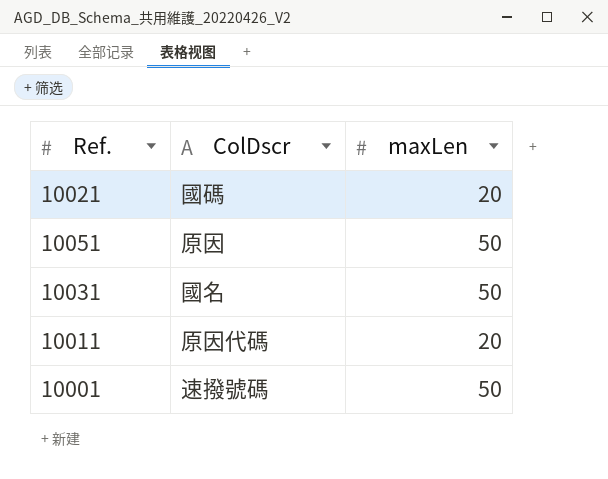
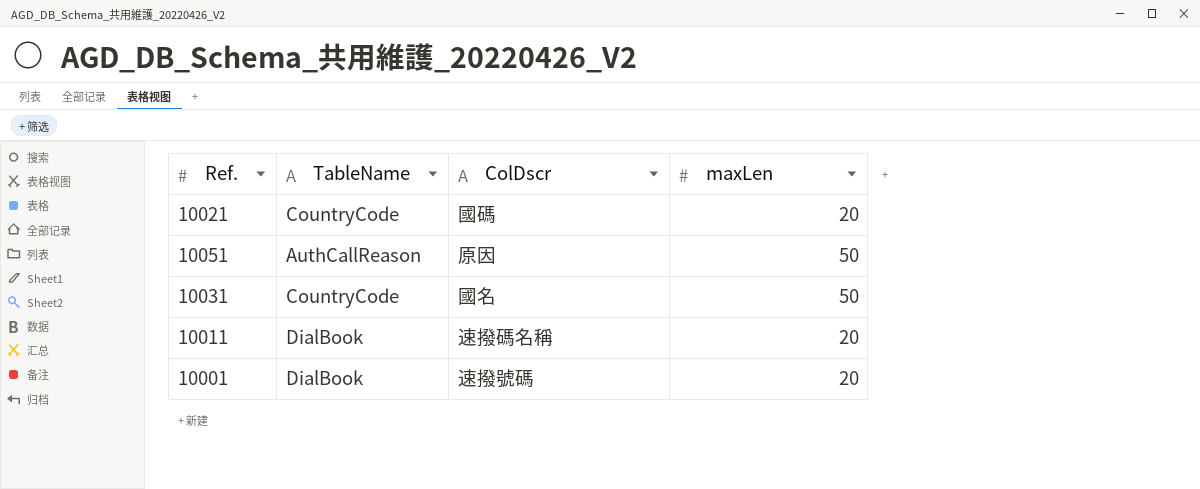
column TableName | position: none -> 2
10011 | ColDscr: 原因代碼 -> 速撥碼名稱
10001 | maxLen: 50 -> 20

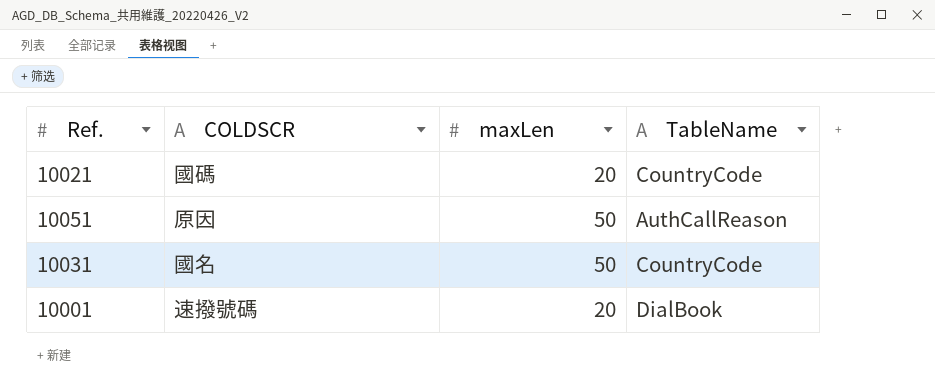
column name: ColDscr -> COLDSCR
column TableName | position: 2 -> 4
row 10011: DialBook | 速撥碼名稱 | 20 -> none

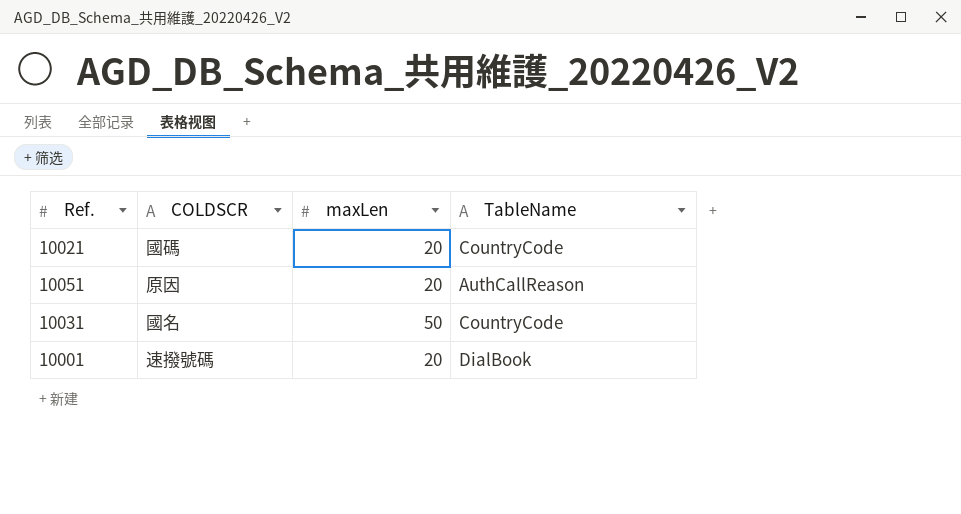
10051 | maxLen: 50 -> 20

